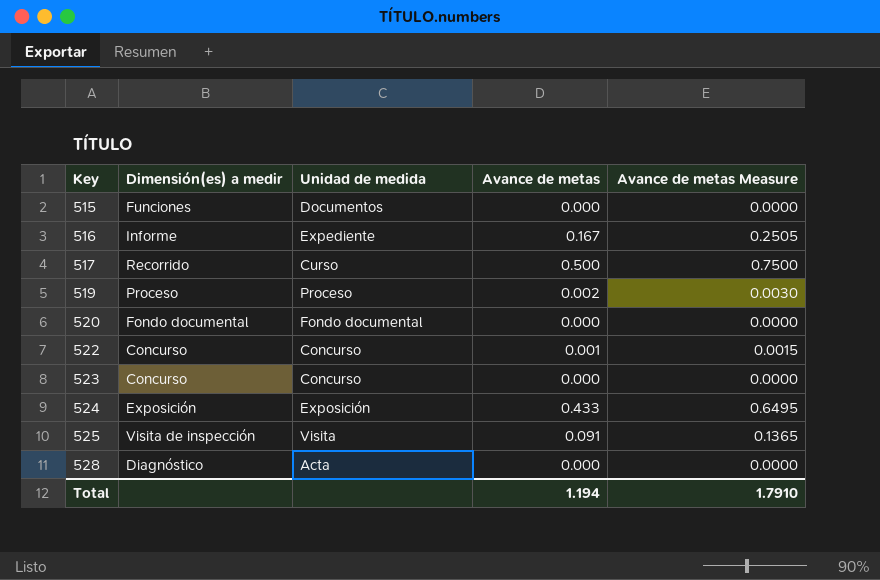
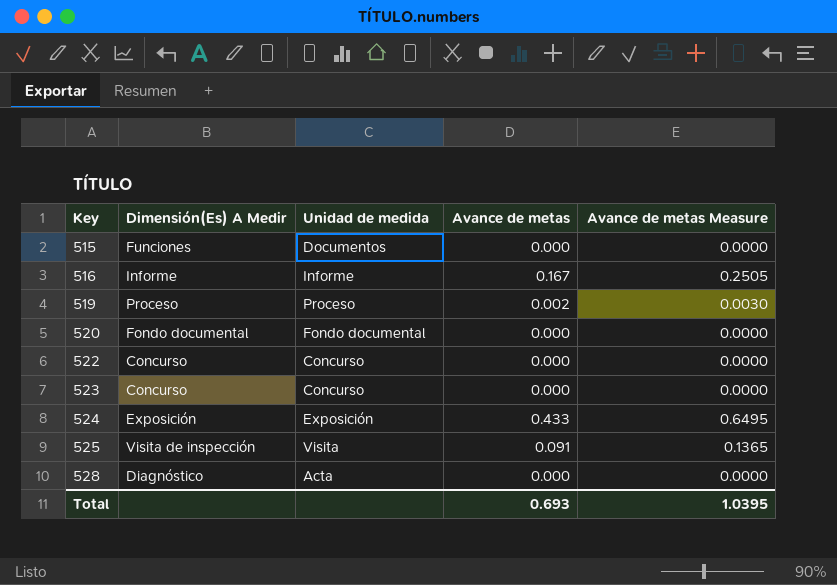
column name: Dimensión(es) a medir -> Dimensión(Es) A Medir
row 517: Recorrido | Curso | 0.500 | 0.7500 -> none
516 | Unidad de medida: Expediente -> Informe
522 | Avance de metas: 0.001 -> 0.000
522 | Avance de metas Measure: 0.0015 -> 0.0000
Total | Avance de metas: 1.194 -> 0.693
Total | Avance de metas Measure: 1.7910 -> 1.0395

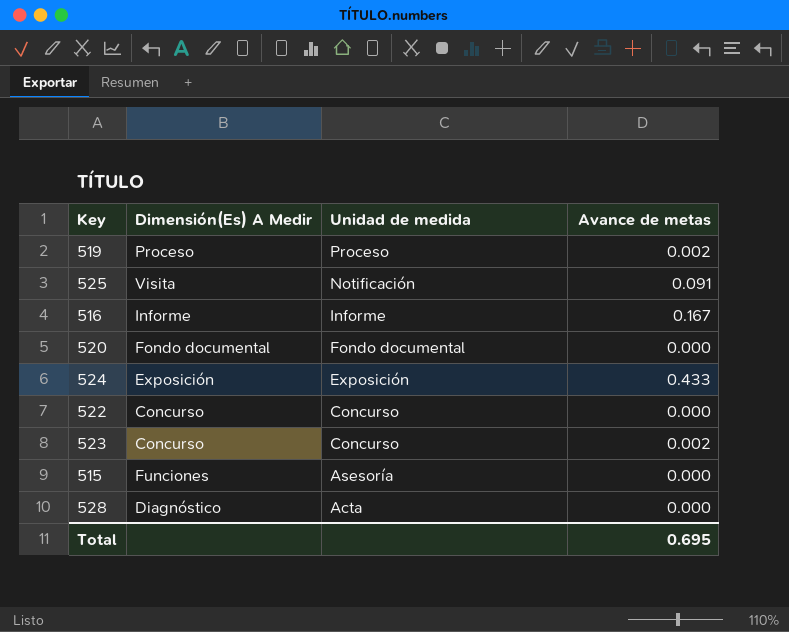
row order: Key ascending -> Unidad de medida descending
column Avance de metas Measure | formula: [Avance de metas] * 1.5 -> none
525 | Dimensión(Es) A Medir: Visita de inspección -> Visita
525 | Unidad de medida: Visita -> Notificación
523 | Avance de metas: 0.000 -> 0.002
515 | Unidad de medida: Documentos -> Asesoría
Total | Avance de metas: 0.693 -> 0.695

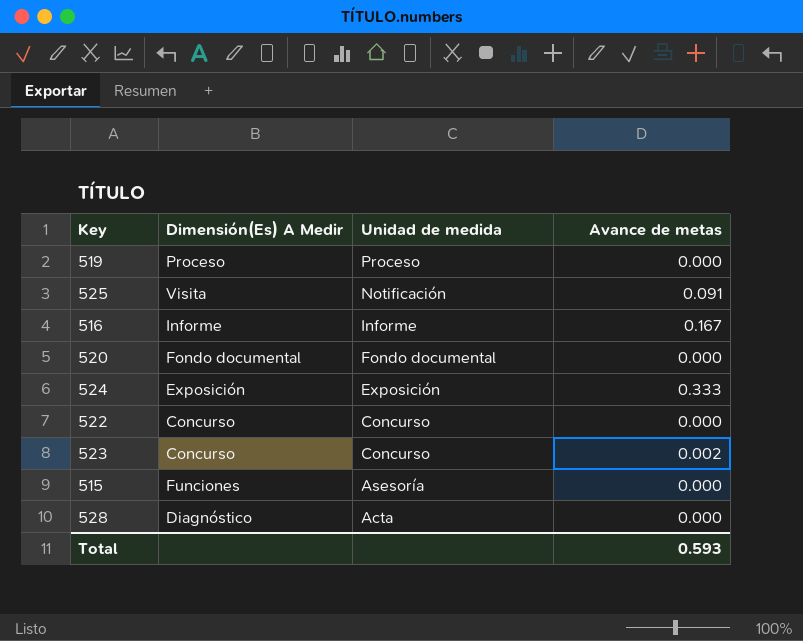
519 | Avance de metas: 0.002 -> 0.000
524 | Avance de metas: 0.433 -> 0.333
Total | Avance de metas: 0.695 -> 0.593

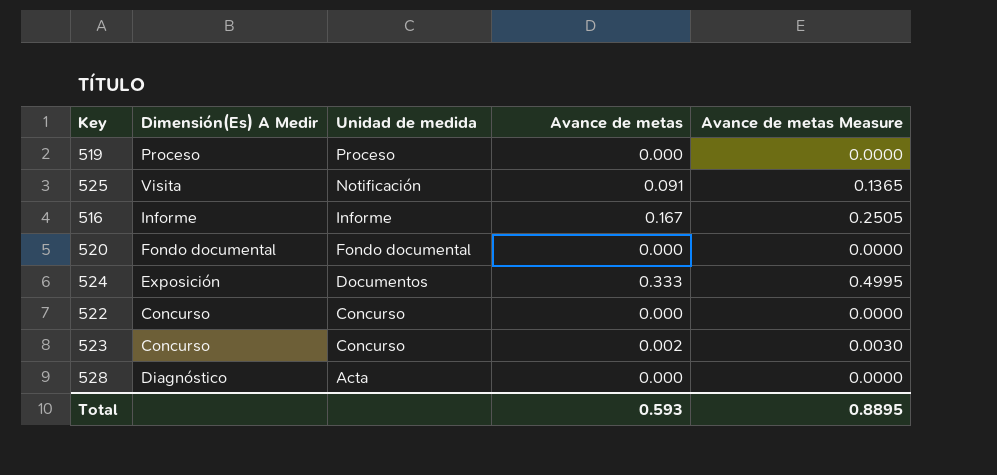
column Avance de metas Measure | formula: none -> [Avance de metas] * 1.5
row 515: Funciones | Asesoría | 0.000 -> none
524 | Unidad de medida: Exposición -> Documentos

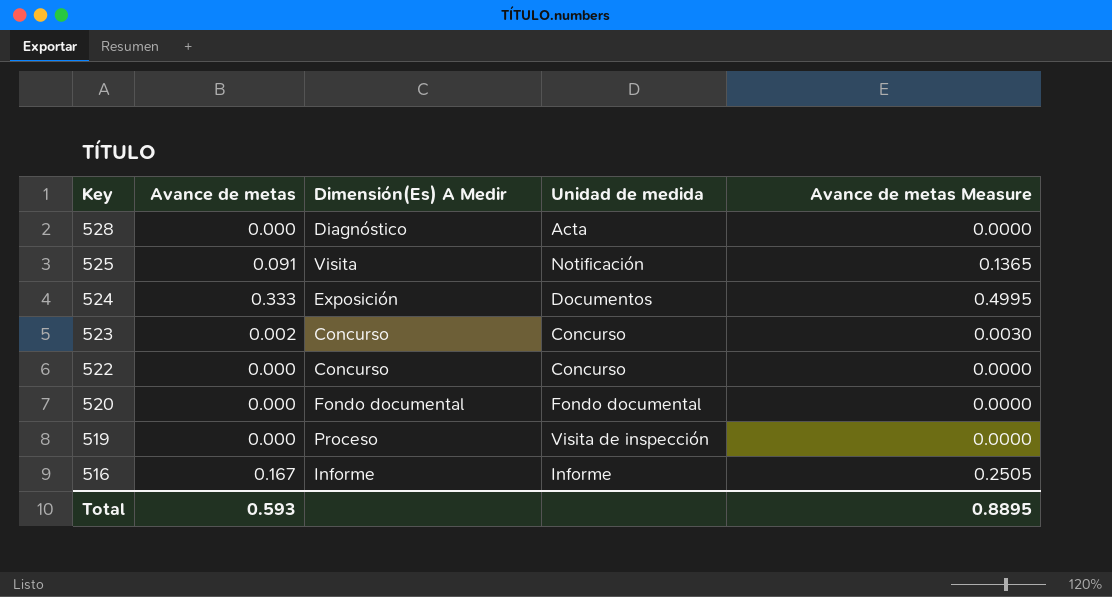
row order: Unidad de medida descending -> Key descending
column Avance de metas | position: 4 -> 2
519 | Unidad de medida: Proceso -> Visita de inspección

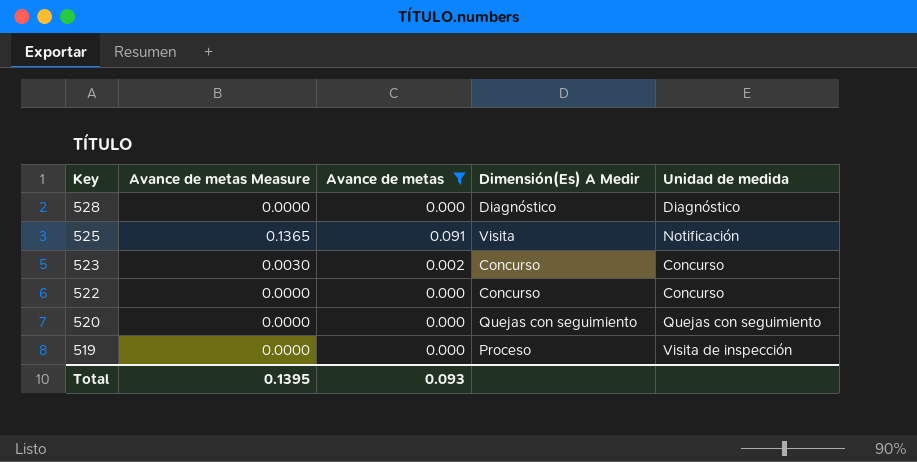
filter: none -> Avance de metas <= 0.091
column Avance de metas Measure | position: 5 -> 2
528 | Unidad de medida: Acta -> Diagnóstico
520 | Dimensión(Es) A Medir: Fondo documental -> Quejas con seguimiento
520 | Unidad de medida: Fondo documental -> Quejas con seguimiento
Total | Avance de metas Measure: 0.8895 -> 0.1395
Total | Avance de metas: 0.593 -> 0.093

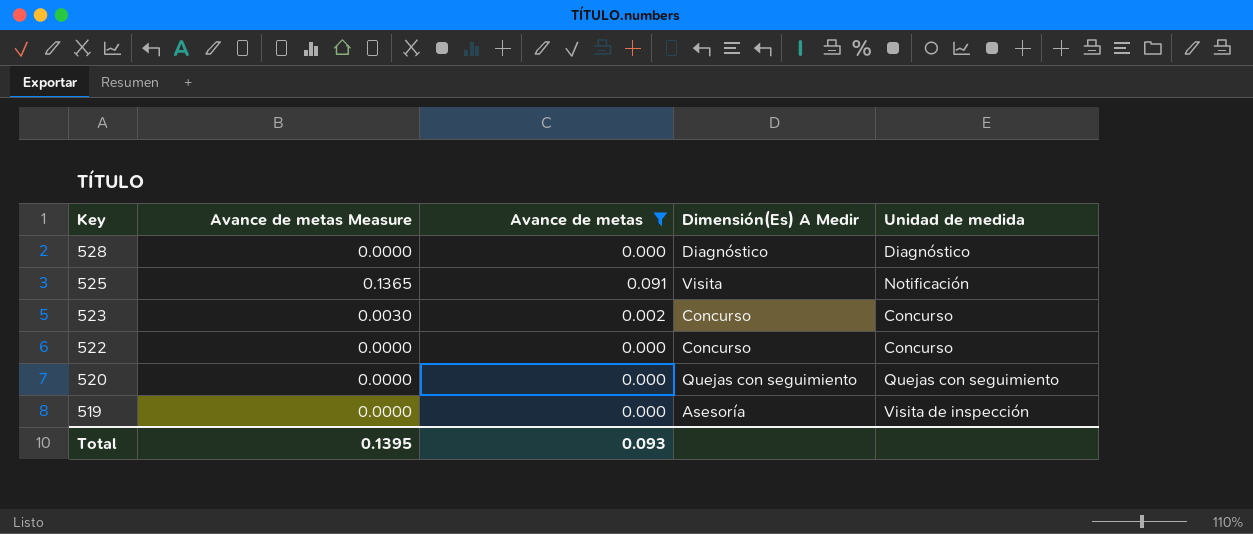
519 | Dimensión(Es) A Medir: Proceso -> Asesoría

